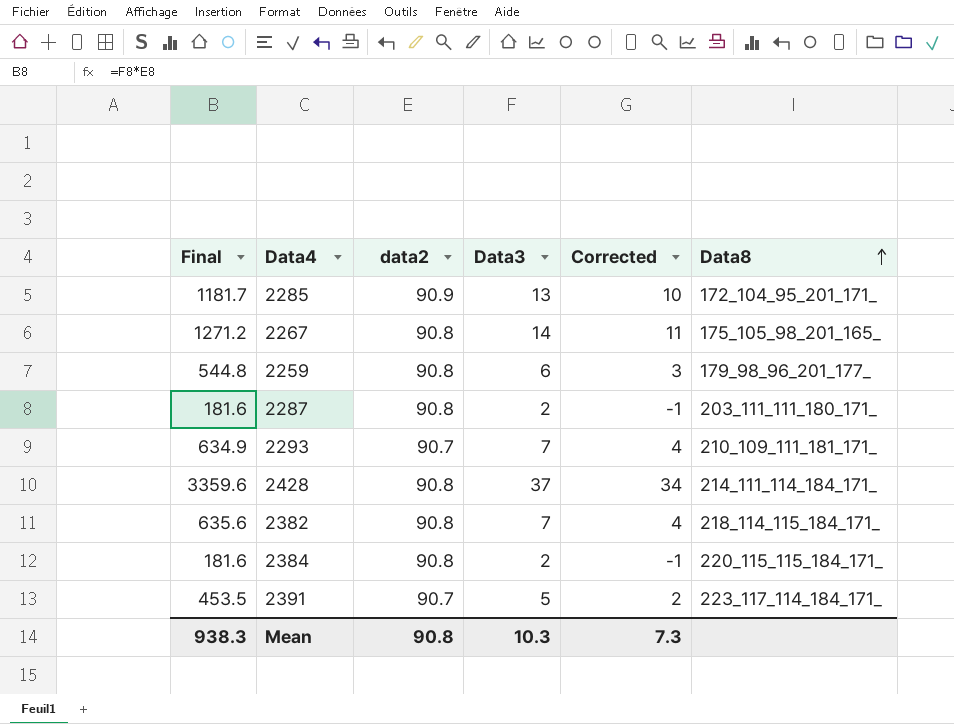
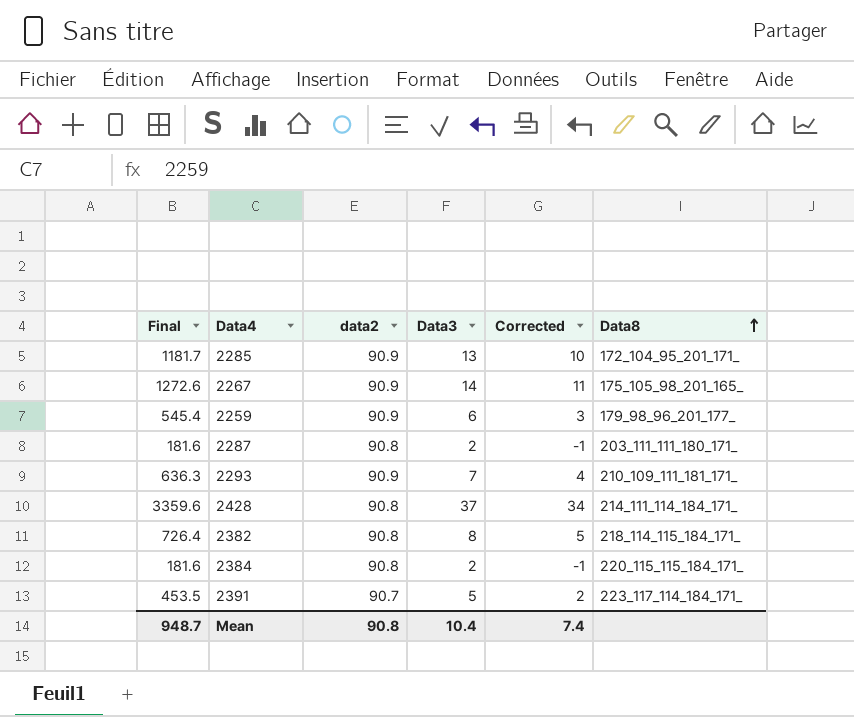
2267 | Final: 1271.2 -> 1272.6
2267 | data2: 90.8 -> 90.9
2259 | Final: 544.8 -> 545.4
2259 | data2: 90.8 -> 90.9
2293 | Final: 634.9 -> 636.3
2293 | data2: 90.7 -> 90.9
2382 | Final: 635.6 -> 726.4
2382 | Data3: 7 -> 8
2382 | Corrected: 4 -> 5
Mean | Final: 938.3 -> 948.7
Mean | Data3: 10.3 -> 10.4
Mean | Corrected: 7.3 -> 7.4

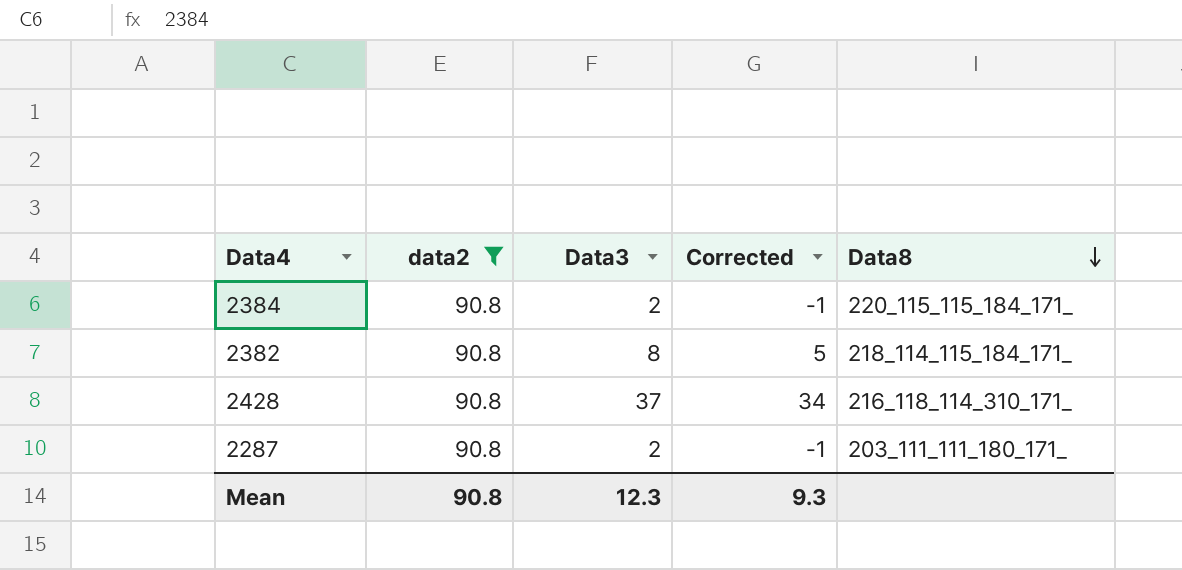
filter: none -> data2 = 90.8
row order: Data8 ascending -> Data8 descending
column Final | formula: [data2] * [Data3] -> none
2428 | Data8: 214_111_114_184_171_ -> 216_118_114_310_171_
Mean | Data3: 10.4 -> 12.3
Mean | Corrected: 7.4 -> 9.3

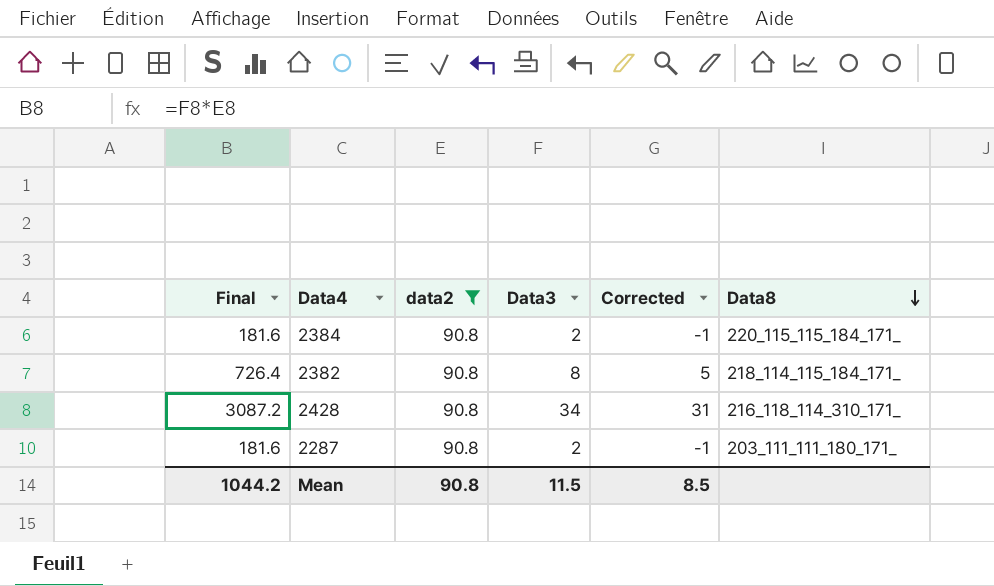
column Final | formula: none -> [data2] * [Data3]
2428 | Data3: 37 -> 34
2428 | Corrected: 34 -> 31
Mean | Data3: 12.3 -> 11.5
Mean | Corrected: 9.3 -> 8.5

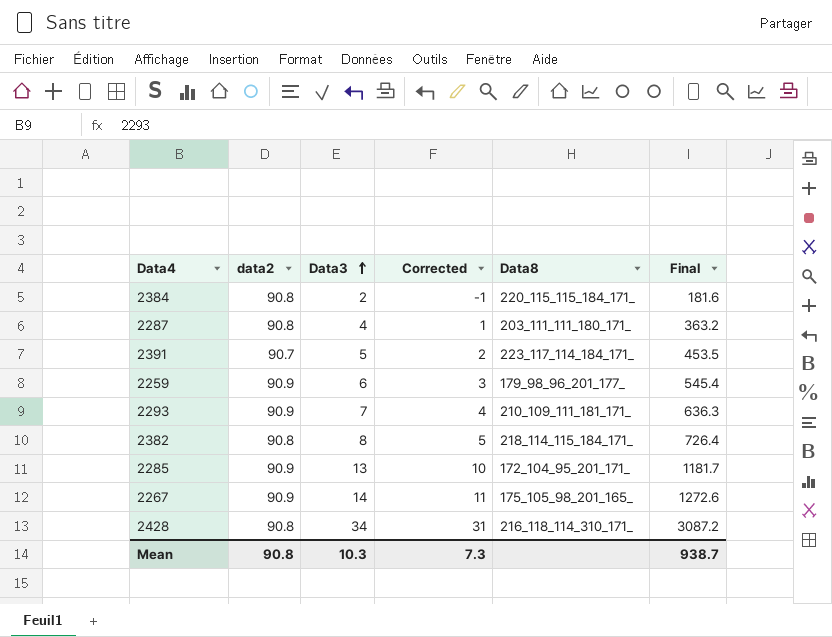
filter: data2 = 90.8 -> none
row order: Data8 descending -> Data3 ascending
column Final | position: 1 -> 6
2287 | Data3: 2 -> 4
2287 | Corrected: -1 -> 1
2287 | Final: 181.6 -> 363.2
Mean | Data3: 11.5 -> 10.3
Mean | Corrected: 8.5 -> 7.3
Mean | Final: 1044.2 -> 938.7

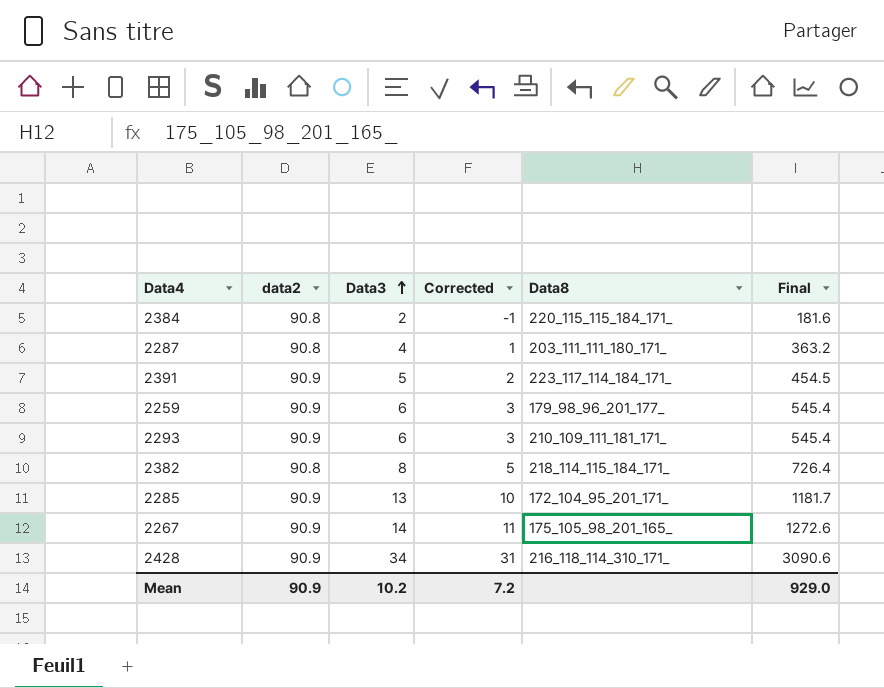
2391 | data2: 90.7 -> 90.9
2391 | Final: 453.5 -> 454.5
2293 | Data3: 7 -> 6
2293 | Corrected: 4 -> 3
2293 | Final: 636.3 -> 545.4
2428 | data2: 90.8 -> 90.9
2428 | Final: 3087.2 -> 3090.6
Mean | data2: 90.8 -> 90.9
Mean | Data3: 10.3 -> 10.2
Mean | Corrected: 7.3 -> 7.2
Mean | Final: 938.7 -> 929.0

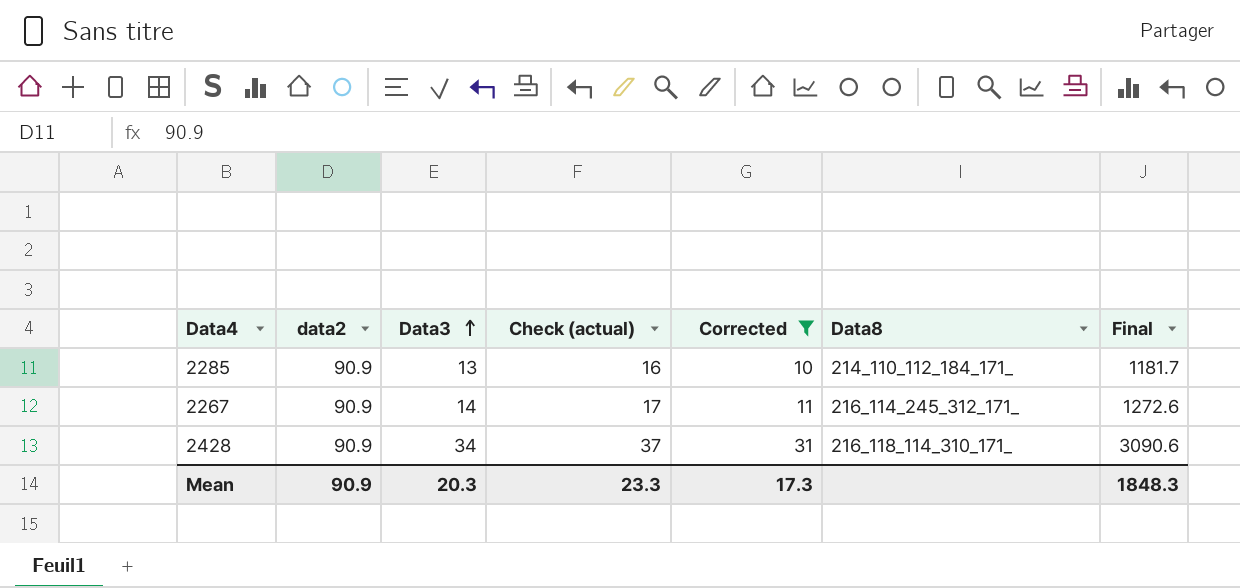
filter: none -> Corrected >= 10
column Check (actual) | formula: none -> [Data3] + 3
2285 | Data8: 172_104_95_201_171_ -> 214_110_112_184_171_
2267 | Data8: 175_105_98_201_165_ -> 216_114_245_312_171_
Mean | Data3: 10.2 -> 20.3
Mean | Corrected: 7.2 -> 17.3
Mean | Final: 929.0 -> 1848.3

